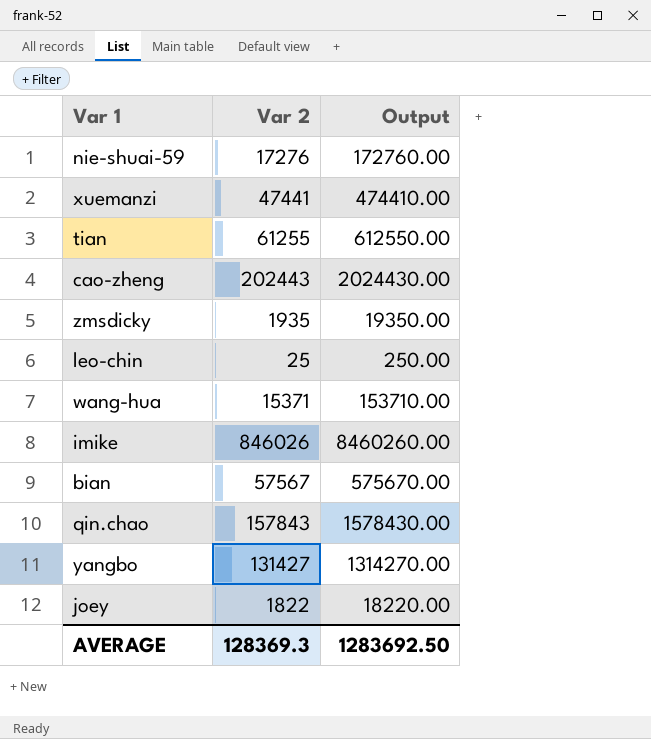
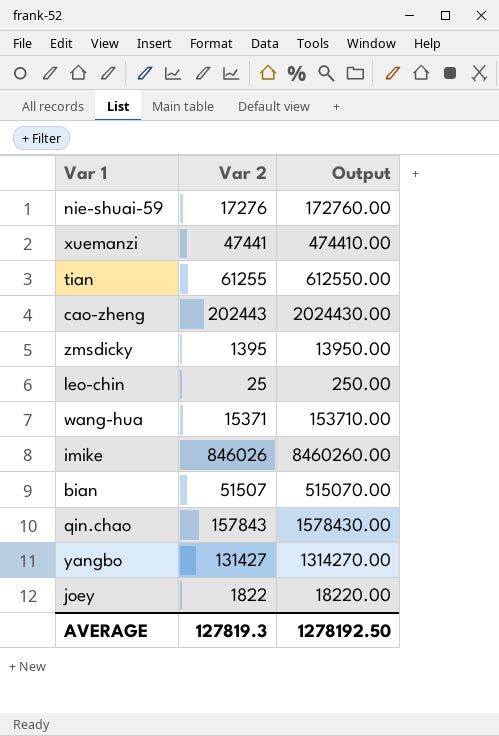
zmsdicky | Var 2: 1935 -> 1395
zmsdicky | Output: 19350.00 -> 13950.00
bian | Var 2: 57567 -> 51507
bian | Output: 575670.00 -> 515070.00
AVERAGE | Var 2: 128369.3 -> 127819.3
AVERAGE | Output: 1283692.50 -> 1278192.50

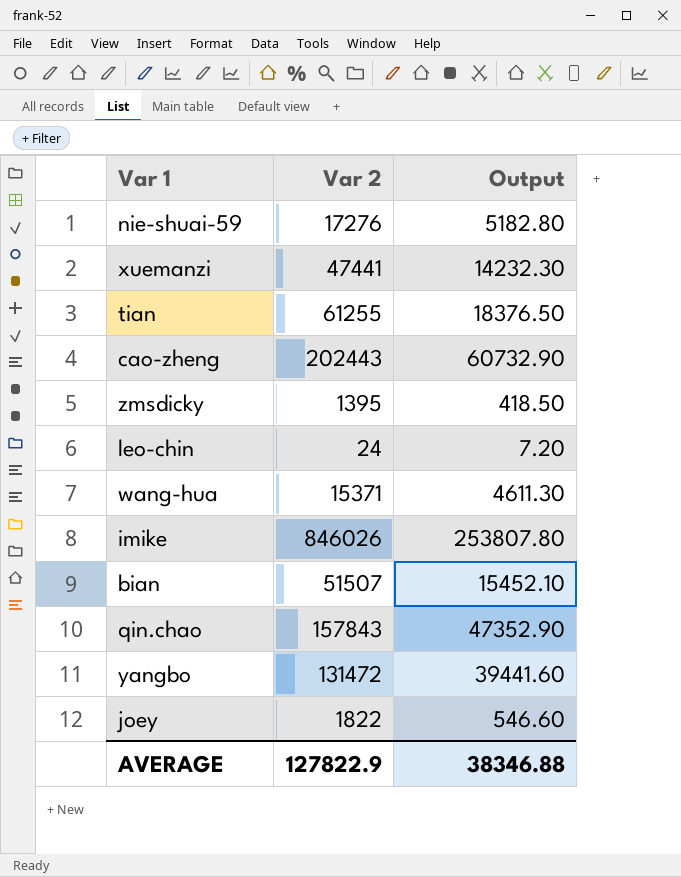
column Output | formula: [Var 2] * 10 -> [Var 2] * 0.3
leo-chin | Var 2: 25 -> 24
yangbo | Var 2: 131427 -> 131472
AVERAGE | Var 2: 127819.3 -> 127822.9
AVERAGE | Output: 1278192.50 -> 38346.88

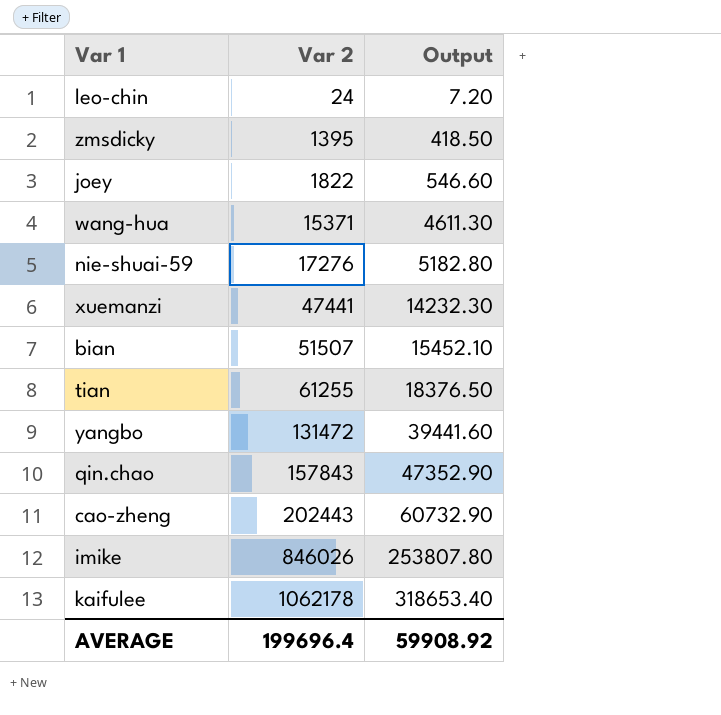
row order: none -> Var 2 ascending
row kaifulee: none -> 1062178 | 318653.40
AVERAGE | Var 2: 127822.9 -> 199696.4
AVERAGE | Output: 38346.88 -> 59908.92

